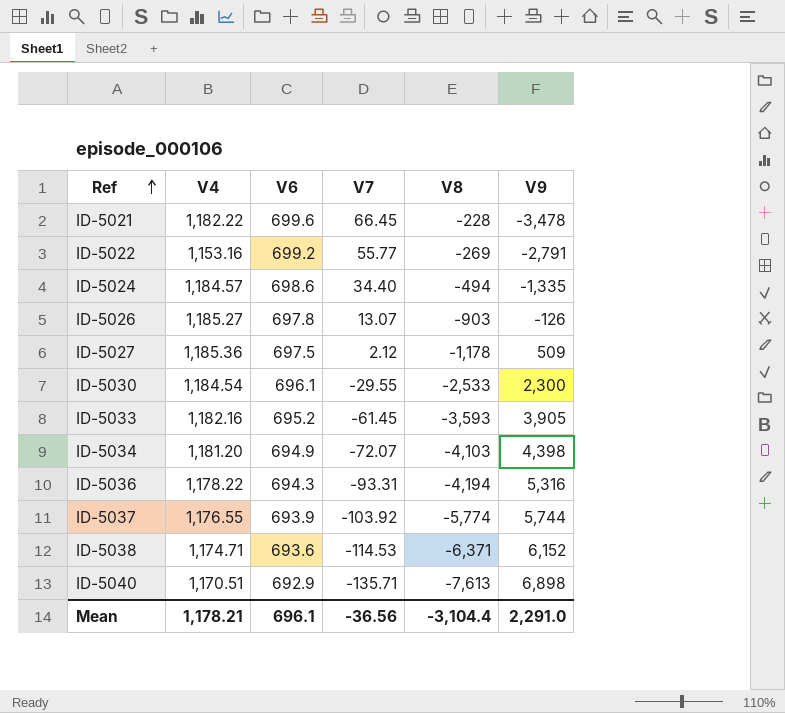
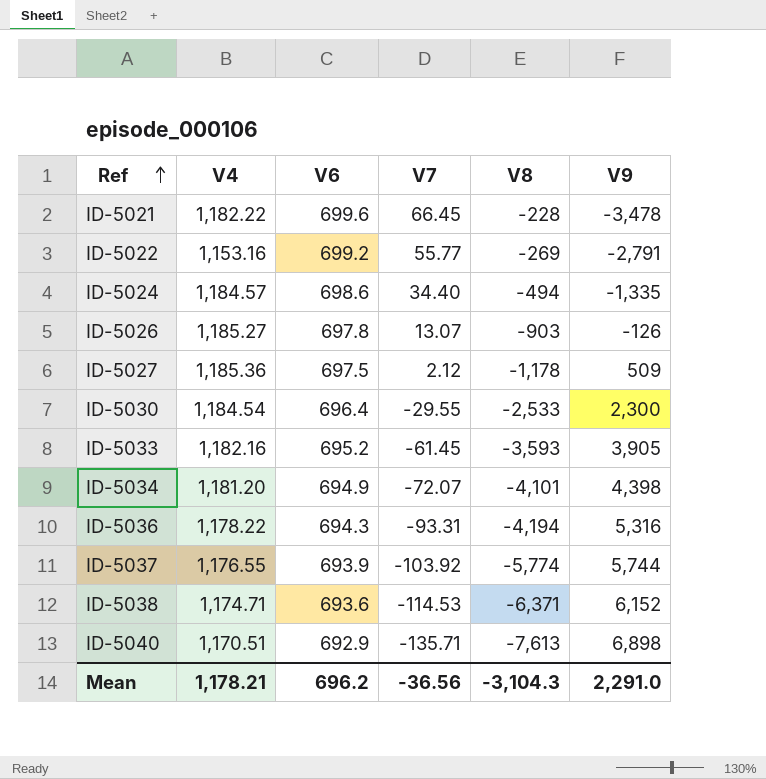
ID-5030 | V6: 696.1 -> 696.4
ID-5034 | V8: -4,103 -> -4,101
Mean | V6: 696.1 -> 696.2
Mean | V8: -3,104.4 -> -3,104.3

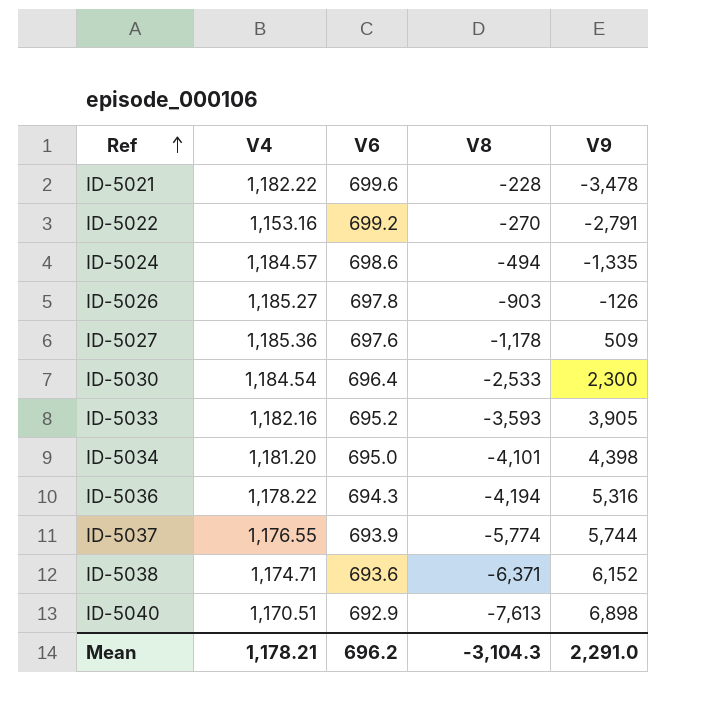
column V7 | position: 4 -> none
ID-5022 | V8: -269 -> -270
ID-5027 | V6: 697.5 -> 697.6
ID-5034 | V6: 694.9 -> 695.0

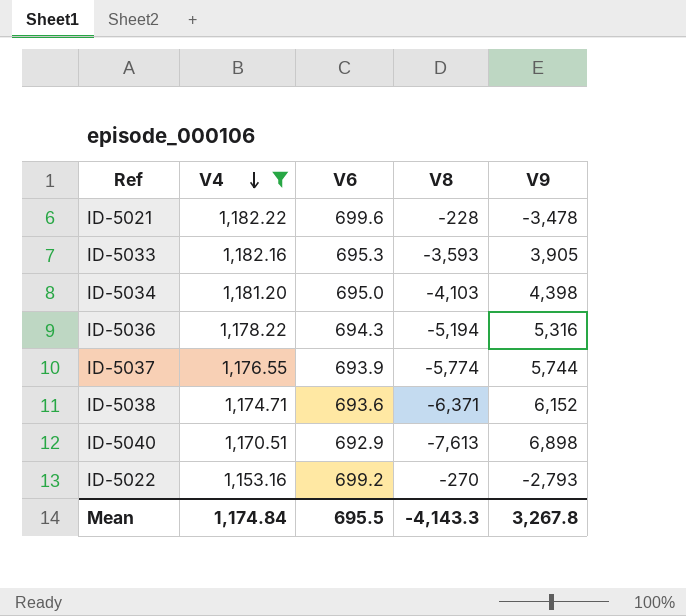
filter: none -> V4 <= 1,182.22
row order: Ref ascending -> V4 descending
ID-5033 | V6: 695.2 -> 695.3
ID-5034 | V8: -4,101 -> -4,103
ID-5036 | V8: -4,194 -> -5,194
ID-5022 | V9: -2,791 -> -2,793
Mean | V4: 1,178.21 -> 1,174.84
Mean | V6: 696.2 -> 695.5
Mean | V8: -3,104.3 -> -4,143.3
Mean | V9: 2,291.0 -> 3,267.8

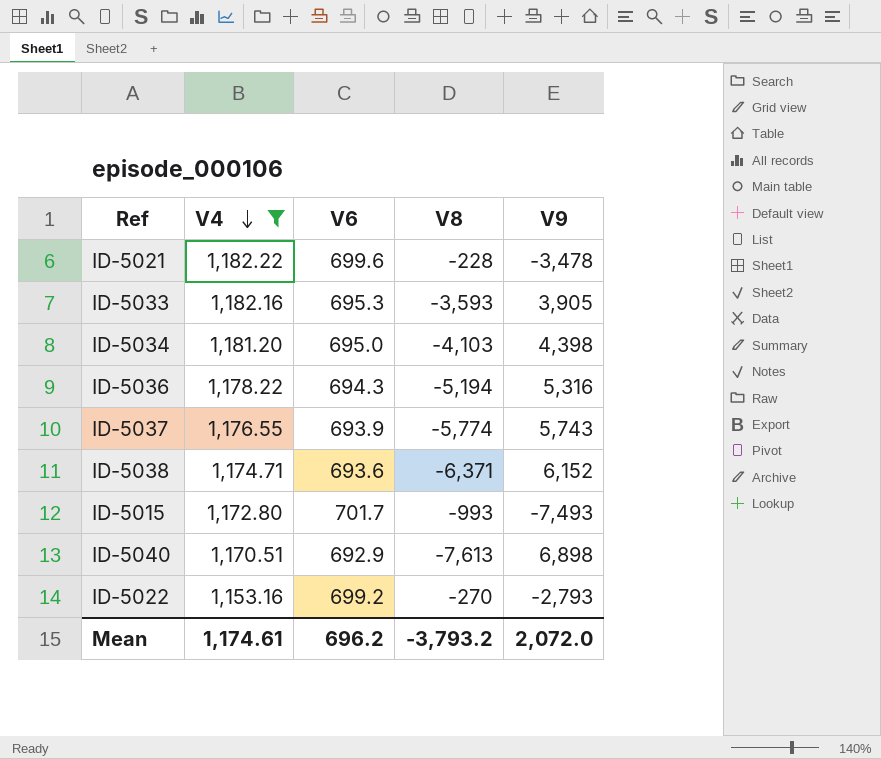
ID-5037 | V9: 5,744 -> 5,743
row ID-5015: none -> 1,172.80 | 701.7 | -993 | -7,493
Mean | V4: 1,174.84 -> 1,174.61
Mean | V6: 695.5 -> 696.2
Mean | V8: -4,143.3 -> -3,793.2
Mean | V9: 3,267.8 -> 2,072.0

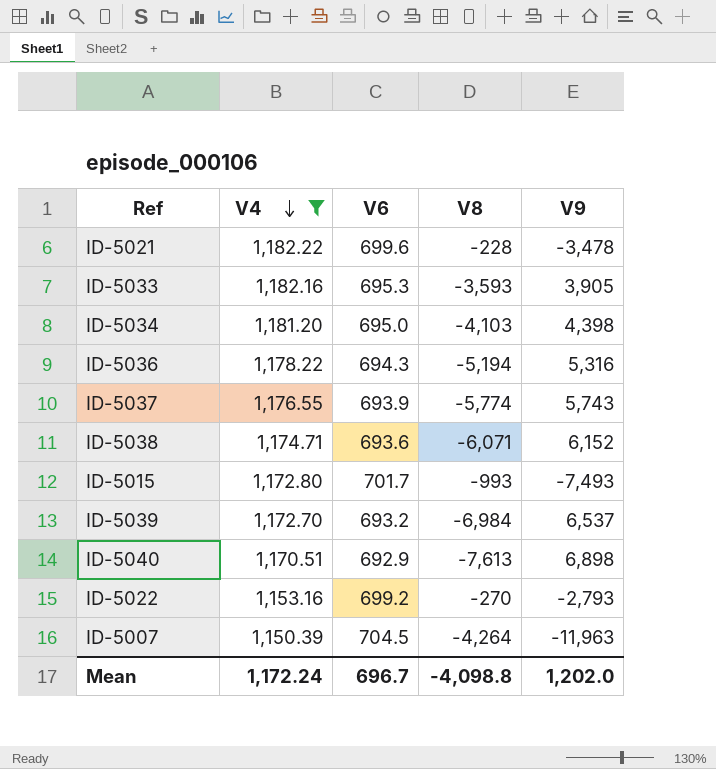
ID-5038 | V8: -6,371 -> -6,071
row ID-5039: none -> 1,172.70 | 693.2 | -6,984 | 6,537
row ID-5007: none -> 1,150.39 | 704.5 | -4,264 | -11,963
Mean | V4: 1,174.61 -> 1,172.24
Mean | V6: 696.2 -> 696.7
Mean | V8: -3,793.2 -> -4,098.8
Mean | V9: 2,072.0 -> 1,202.0

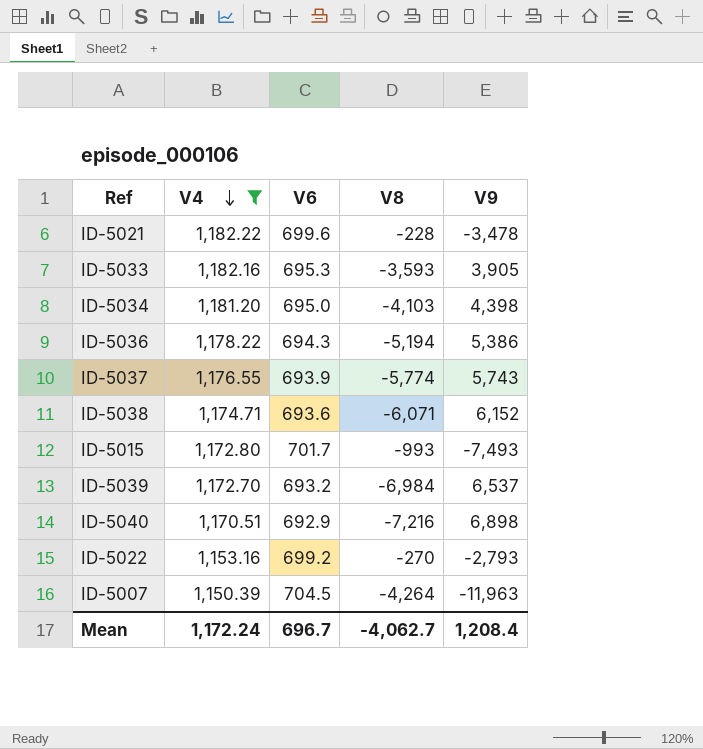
ID-5036 | V9: 5,316 -> 5,386
ID-5040 | V8: -7,613 -> -7,216
Mean | V8: -4,098.8 -> -4,062.7
Mean | V9: 1,202.0 -> 1,208.4

